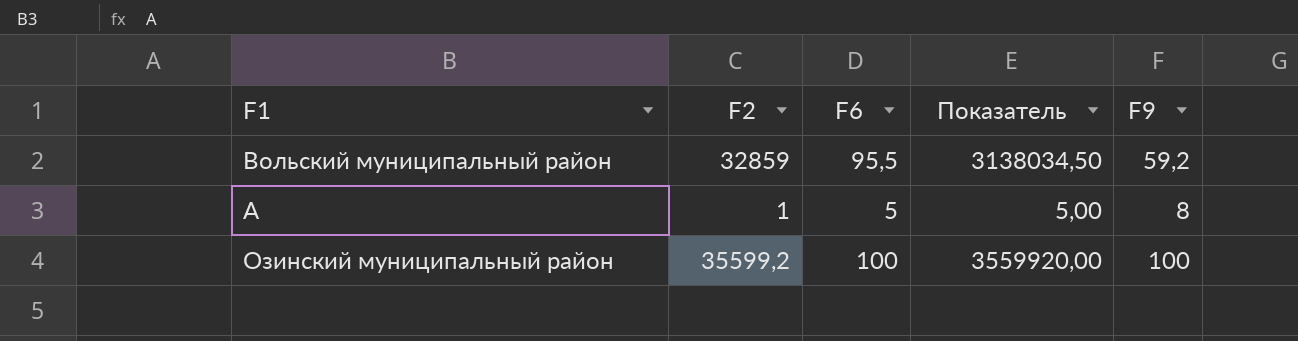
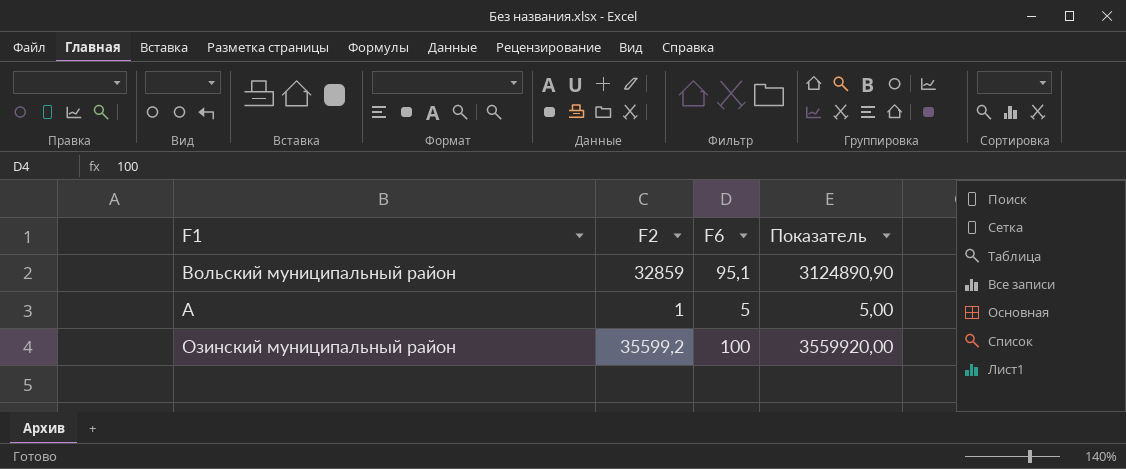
column F9 | position: 5 -> none
Вольский муниципальный район | F6: 95,5 -> 95,1
Вольский муниципальный район | Показатель: 3138034,50 -> 3124890,90

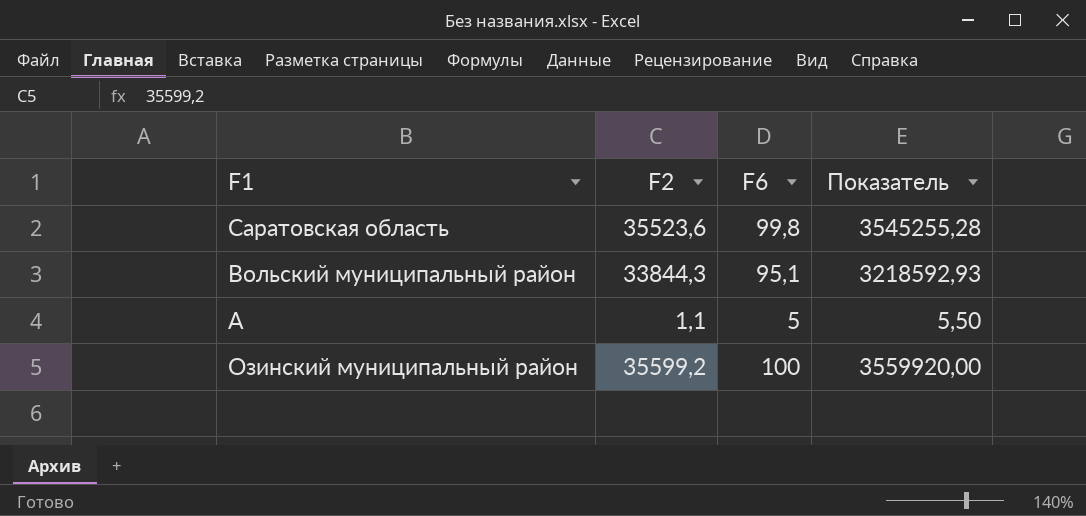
row Саратовская область: none -> 35523,6 | 99,8 | 3545255,28
Вольский муниципальный район | F2: 32859 -> 33844,3
Вольский муниципальный район | Показатель: 3124890,90 -> 3218592,93
А | F2: 1 -> 1,1
А | Показатель: 5,00 -> 5,50

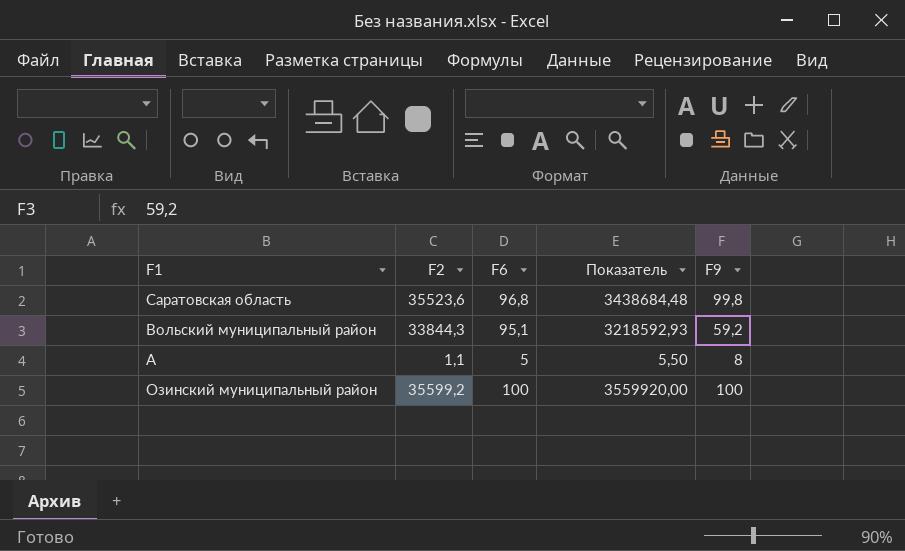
column F9 | position: none -> 5
Саратовская область | F6: 99,8 -> 96,8
Саратовская область | Показатель: 3545255,28 -> 3438684,48

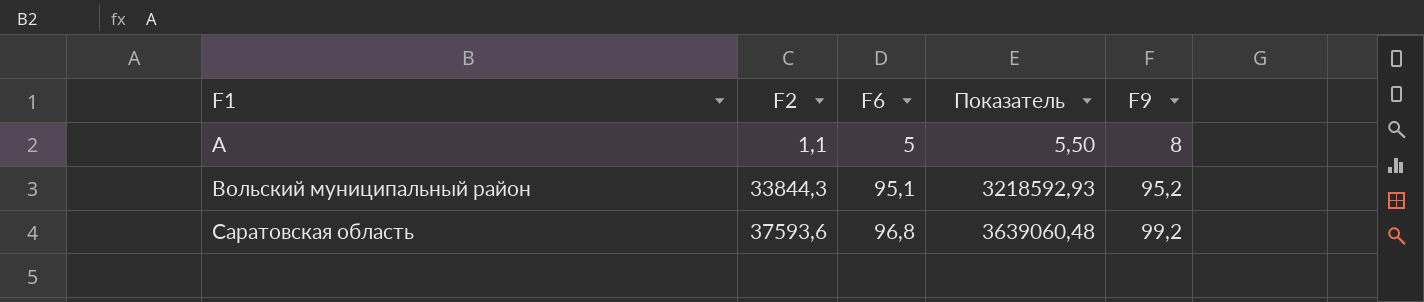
row order: none -> F1 ascending
row Озинский муниципальный район: 35599,2 | 100 | 3559920,00 | 100 -> none
Вольский муниципальный район | F9: 59,2 -> 95,2
Саратовская область | F2: 35523,6 -> 37593,6
Саратовская область | Показатель: 3438684,48 -> 3639060,48
Саратовская область | F9: 99,8 -> 99,2

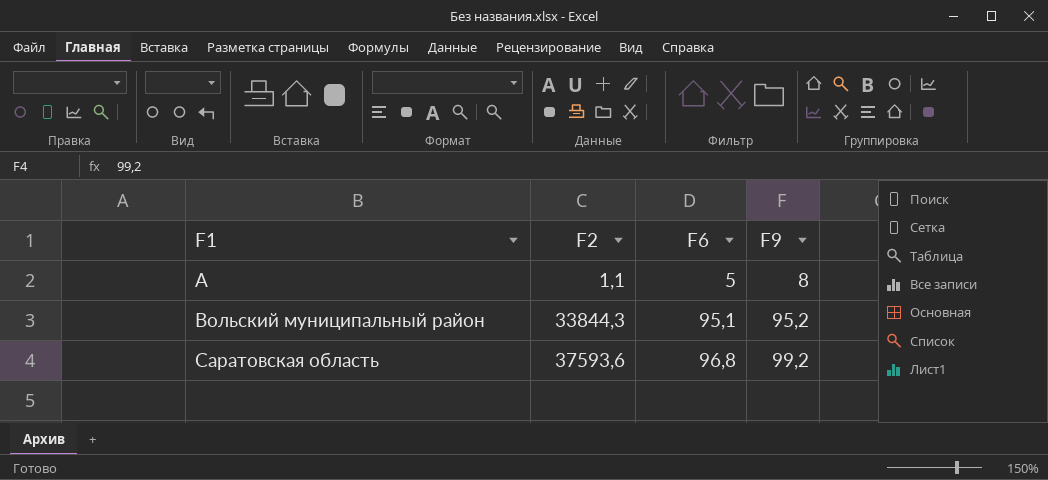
column Показатель | formula: [F2] * [F6] -> none

